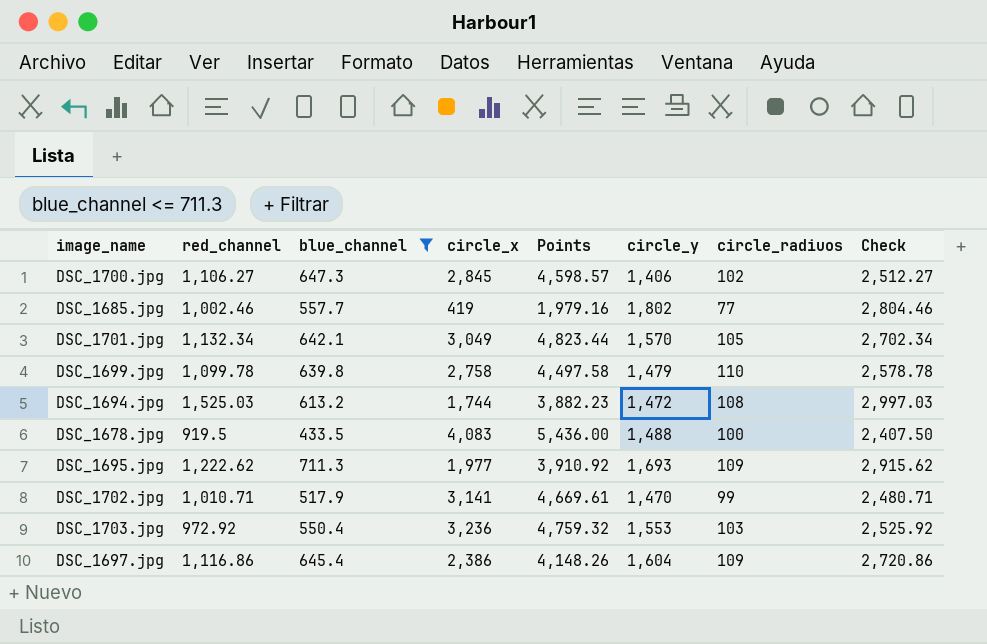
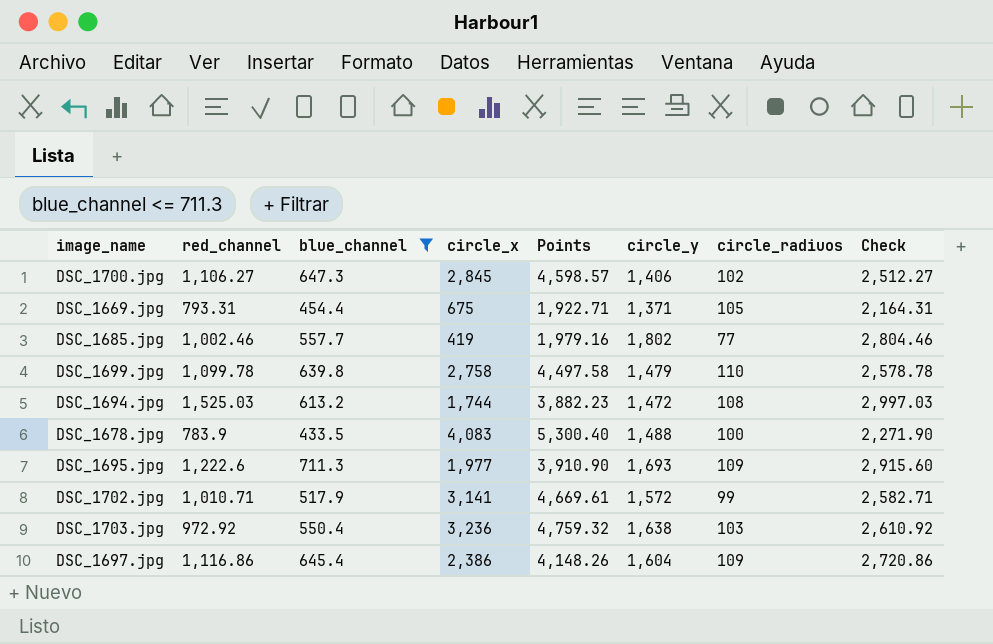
row DSC_1701.jpg: 1,132.34 | 642.1 | 3,049 | 4,823.44 | 1,570 | 105 | 2,702.34 -> none
row DSC_1669.jpg: none -> 793.31 | 454.4 | 675 | 1,922.71 | 1,371 | 105 | 2,164.31
DSC_1678.jpg | red_channel: 919.5 -> 783.9
DSC_1678.jpg | Points: 5,436.00 -> 5,300.40
DSC_1678.jpg | Check: 2,407.50 -> 2,271.90
DSC_1695.jpg | red_channel: 1,222.62 -> 1,222.6
DSC_1695.jpg | Points: 3,910.92 -> 3,910.90
DSC_1695.jpg | Check: 2,915.62 -> 2,915.60
DSC_1702.jpg | circle_y: 1,470 -> 1,572
DSC_1702.jpg | Check: 2,480.71 -> 2,582.71
DSC_1703.jpg | circle_y: 1,553 -> 1,638
DSC_1703.jpg | Check: 2,525.92 -> 2,610.92

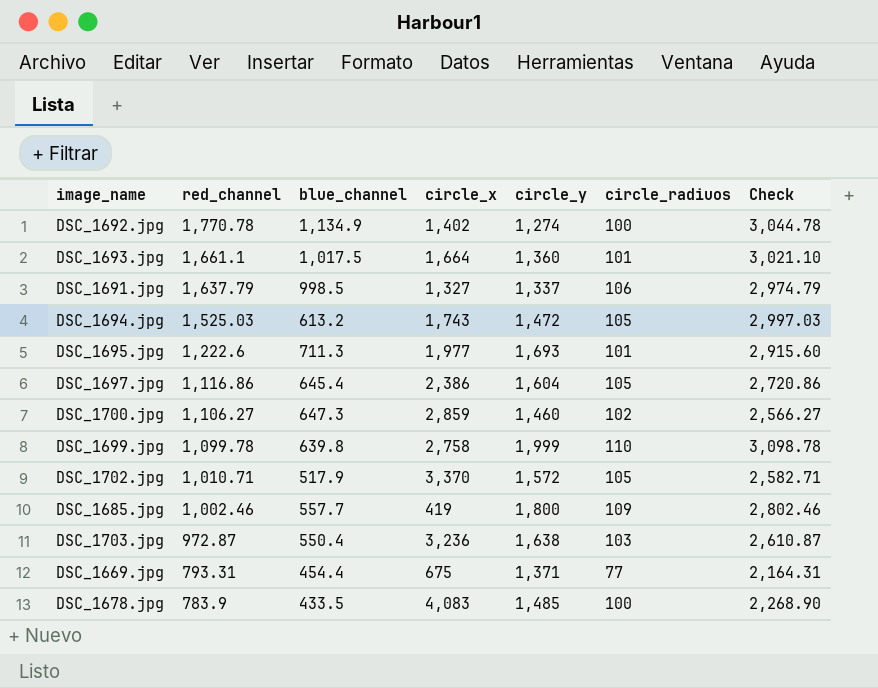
filter: blue_channel <= 711.3 -> none
row order: none -> red_channel descending
column Points | formula: [red_channel] + [blue_channel] + [circle_x] -> none
DSC_1694.jpg | circle_x: 1,744 -> 1,743
DSC_1694.jpg | circle_radiuos: 108 -> 105
DSC_1695.jpg | circle_radiuos: 109 -> 101
DSC_1697.jpg | circle_radiuos: 109 -> 105
DSC_1700.jpg | circle_x: 2,845 -> 2,859
DSC_1700.jpg | circle_y: 1,406 -> 1,460
DSC_1700.jpg | Check: 2,512.27 -> 2,566.27
DSC_1699.jpg | circle_y: 1,479 -> 1,999
DSC_1699.jpg | Check: 2,578.78 -> 3,098.78
DSC_1702.jpg | circle_x: 3,141 -> 3,370
DSC_1702.jpg | circle_radiuos: 99 -> 105
DSC_1685.jpg | circle_y: 1,802 -> 1,800
DSC_1685.jpg | circle_radiuos: 77 -> 109
DSC_1685.jpg | Check: 2,804.46 -> 2,802.46
DSC_1703.jpg | red_channel: 972.92 -> 972.87
DSC_1703.jpg | Check: 2,610.92 -> 2,610.87
DSC_1669.jpg | circle_radiuos: 105 -> 77
DSC_1678.jpg | circle_y: 1,488 -> 1,485
DSC_1678.jpg | Check: 2,271.90 -> 2,268.90

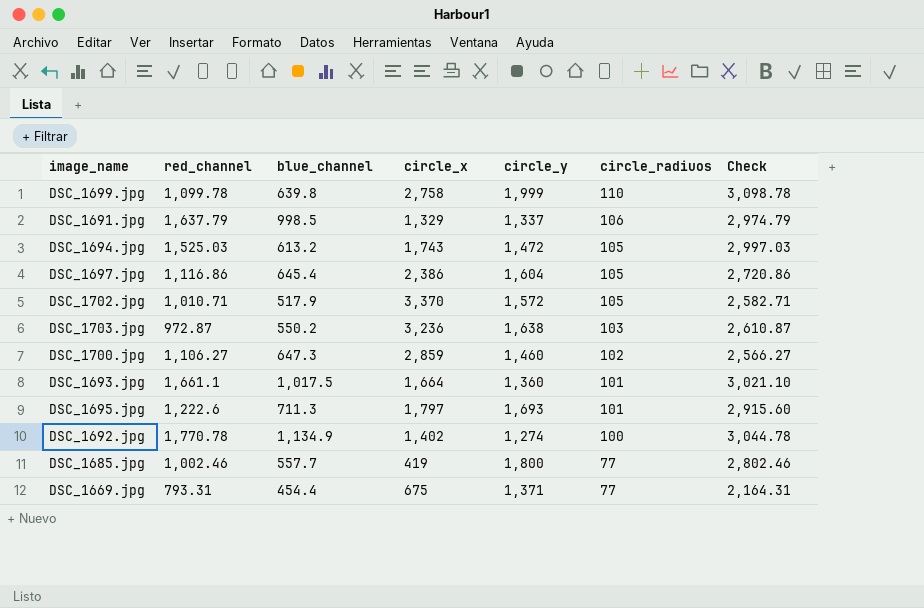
row order: red_channel descending -> circle_radiuos descending
row DSC_1678.jpg: 783.9 | 433.5 | 4,083 | 1,485 | 100 | 2,268.90 -> none
DSC_1691.jpg | circle_x: 1,327 -> 1,329
DSC_1703.jpg | blue_channel: 550.4 -> 550.2
DSC_1695.jpg | circle_x: 1,977 -> 1,797
DSC_1685.jpg | circle_radiuos: 109 -> 77

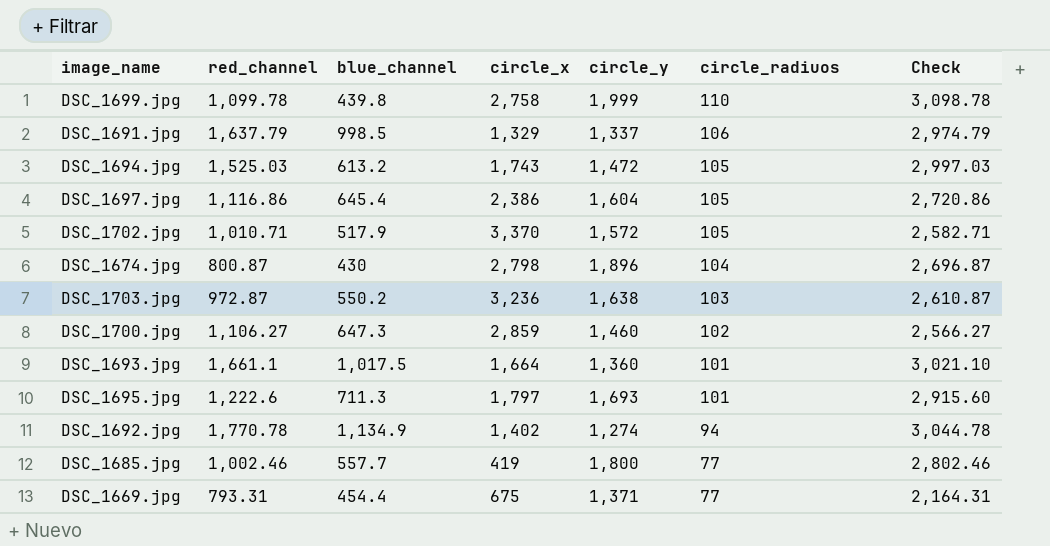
DSC_1699.jpg | blue_channel: 639.8 -> 439.8
row DSC_1674.jpg: none -> 800.87 | 430 | 2,798 | 1,896 | 104 | 2,696.87
DSC_1692.jpg | circle_radiuos: 100 -> 94

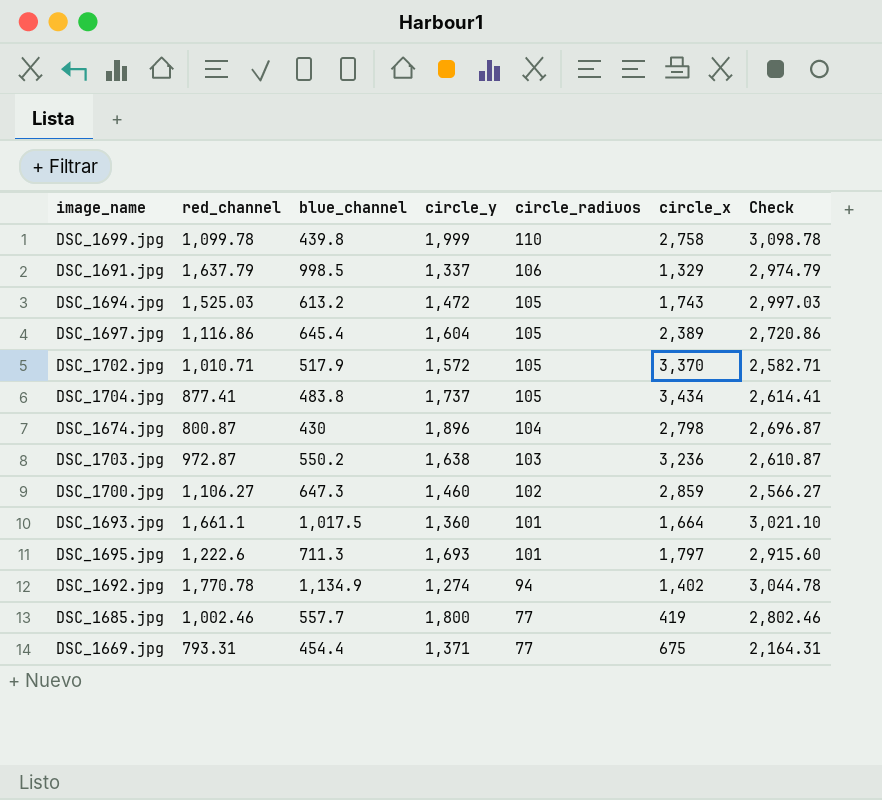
column circle_x | position: 4 -> 6
DSC_1697.jpg | circle_x: 2,386 -> 2,389
row DSC_1704.jpg: none -> 877.41 | 483.8 | 1,737 | 105 | 3,434 | 2,614.41

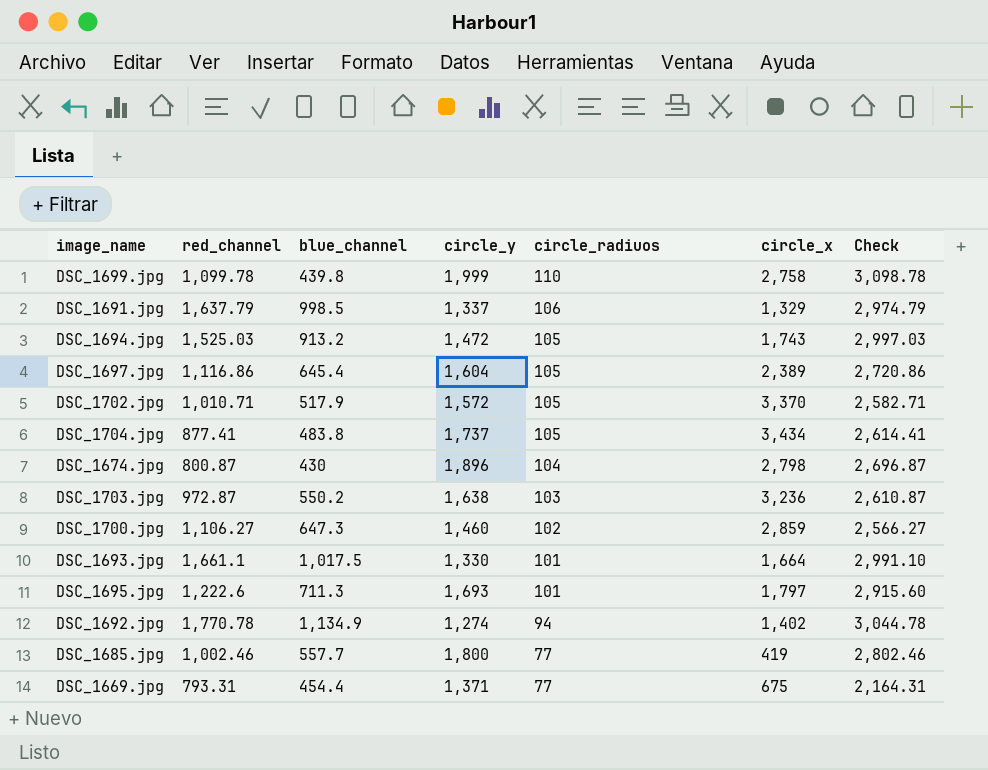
DSC_1694.jpg | blue_channel: 613.2 -> 913.2
DSC_1693.jpg | circle_y: 1,360 -> 1,330
DSC_1693.jpg | Check: 3,021.10 -> 2,991.10

